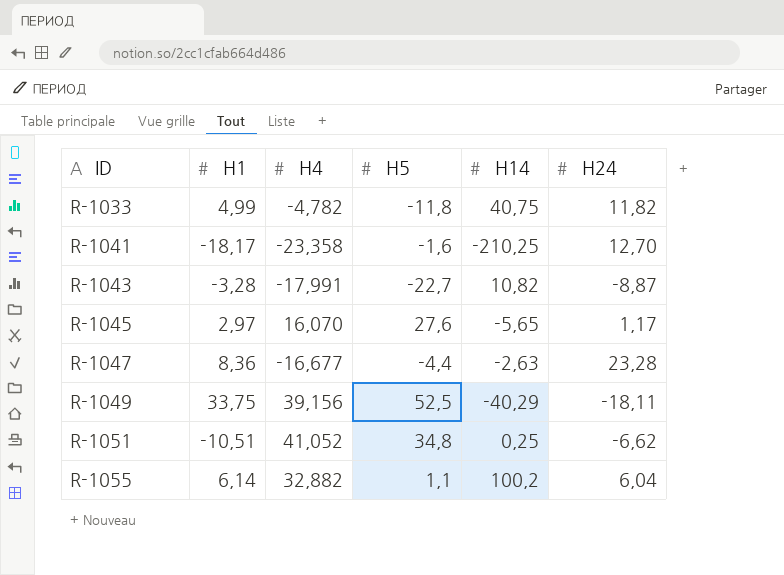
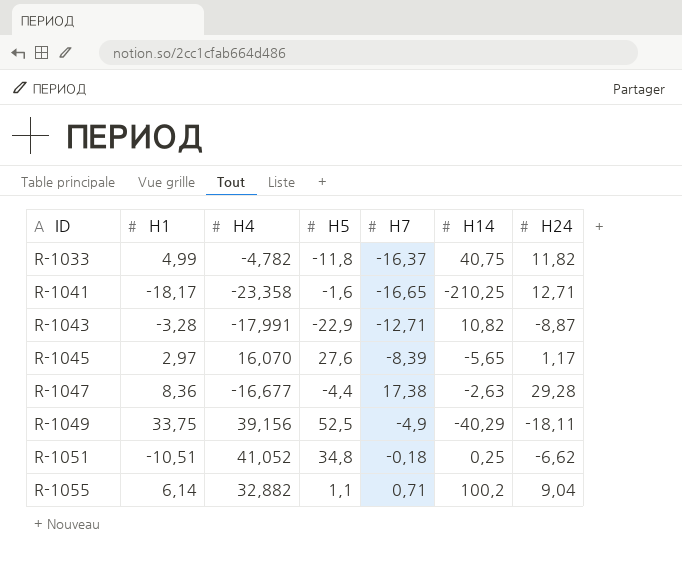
column H7 | position: none -> 5
R-1041 | H24: 12,70 -> 12,71
R-1043 | H5: -22,7 -> -22,9
R-1047 | H24: 23,28 -> 29,28
R-1055 | H24: 6,04 -> 9,04

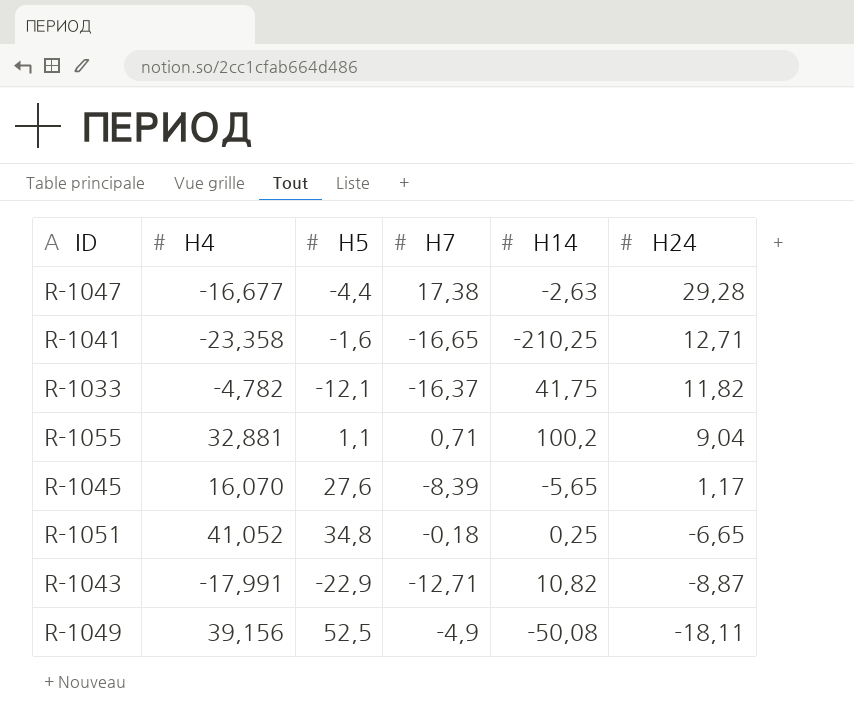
row order: ID ascending -> H24 descending
column H1 | position: 2 -> none
R-1033 | H5: -11,8 -> -12,1
R-1033 | H14: 40,75 -> 41,75
R-1055 | H4: 32,882 -> 32,881
R-1051 | H24: -6,62 -> -6,65
R-1049 | H14: -40,29 -> -50,08

